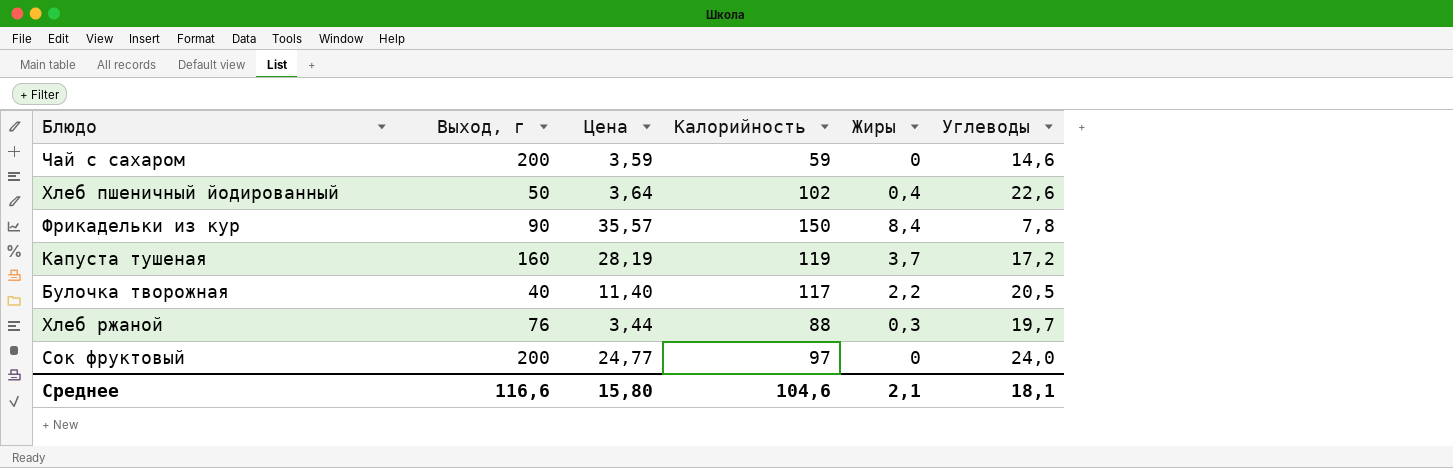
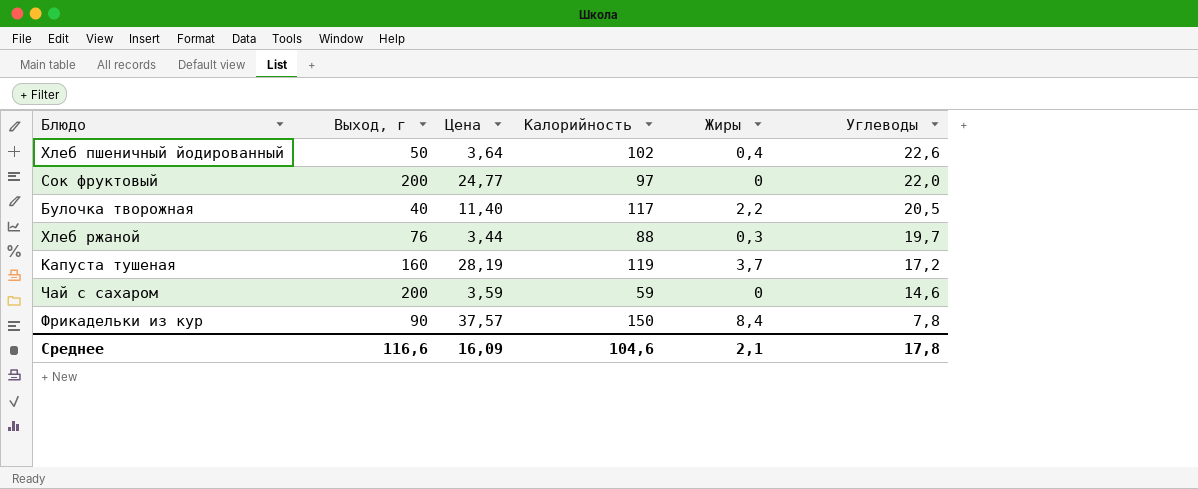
row order: none -> Углеводы descending
Сок фруктовый | Углеводы: 24,0 -> 22,0
Фрикадельки из кур | Цена: 35,57 -> 37,57
Среднее | Цена: 15,80 -> 16,09
Среднее | Углеводы: 18,1 -> 17,8

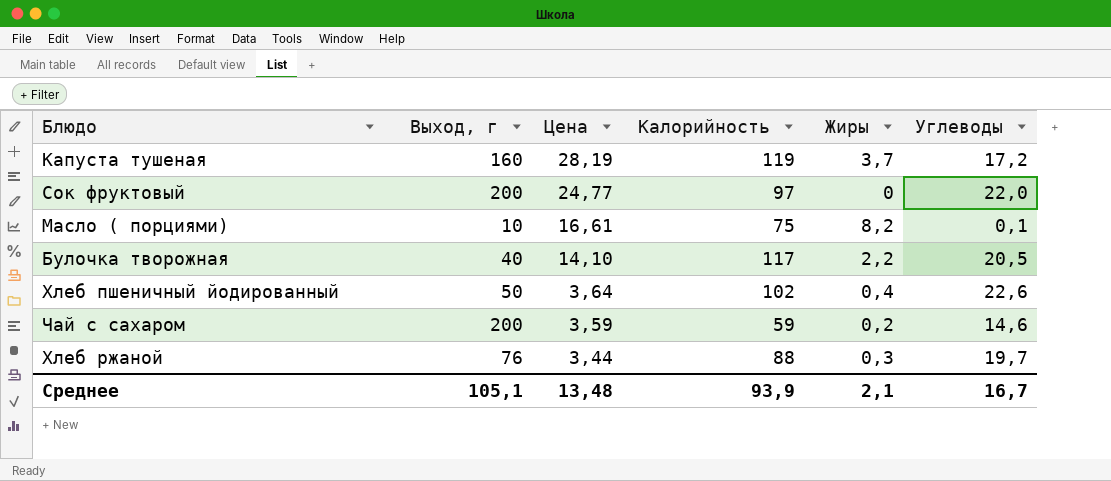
row order: Углеводы descending -> Цена descending
row Фрикадельки из кур: 90 | 37,57 | 150 | 8,4 | 7,8 -> none
row Масло ( порциями): none -> 10 | 16,61 | 75 | 8,2 | 0,1
Булочка творожная | Цена: 11,40 -> 14,10
Чай с сахаром | Жиры: 0 -> 0,2
Среднее | Выход, г: 116,6 -> 105,1
Среднее | Цена: 16,09 -> 13,48
Среднее | Калорийность: 104,6 -> 93,9
Среднее | Углеводы: 17,8 -> 16,7

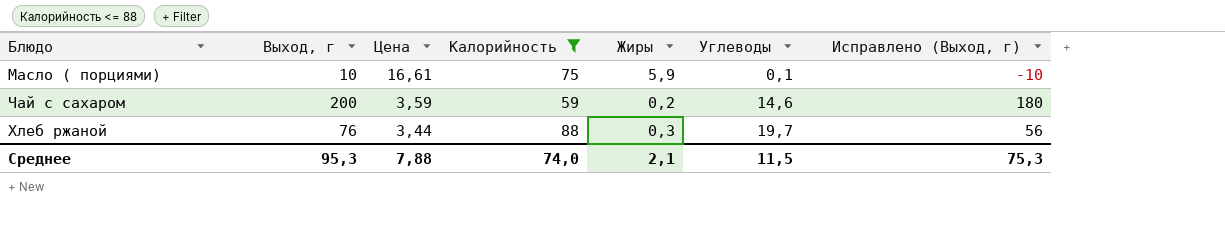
filter: none -> Калорийность <= 88
column Исправлено (Выход, г) | formula: none -> [Выход, г] - 20
Масло ( порциями) | Жиры: 8,2 -> 5,9
Среднее | Выход, г: 105,1 -> 95,3
Среднее | Цена: 13,48 -> 7,88
Среднее | Калорийность: 93,9 -> 74,0
Среднее | Углеводы: 16,7 -> 11,5

